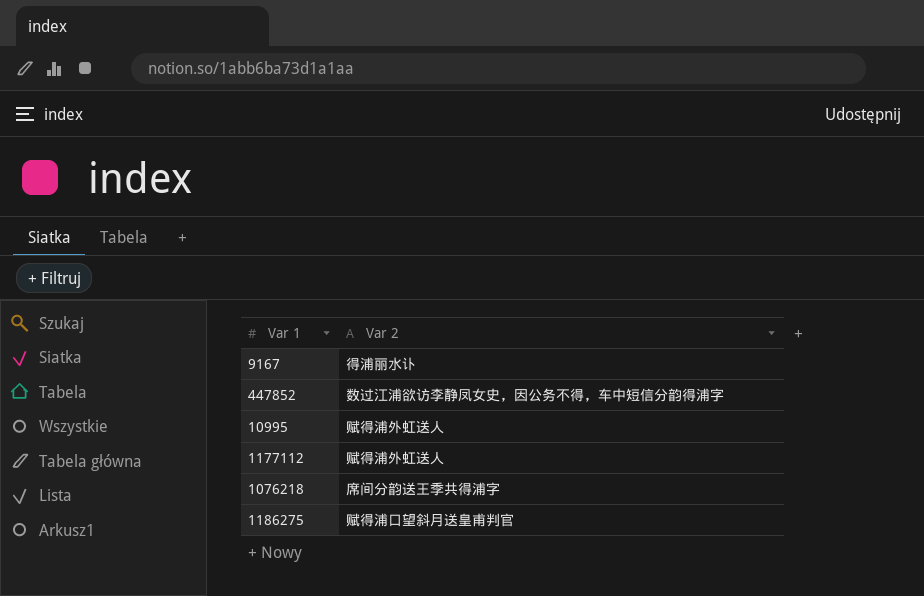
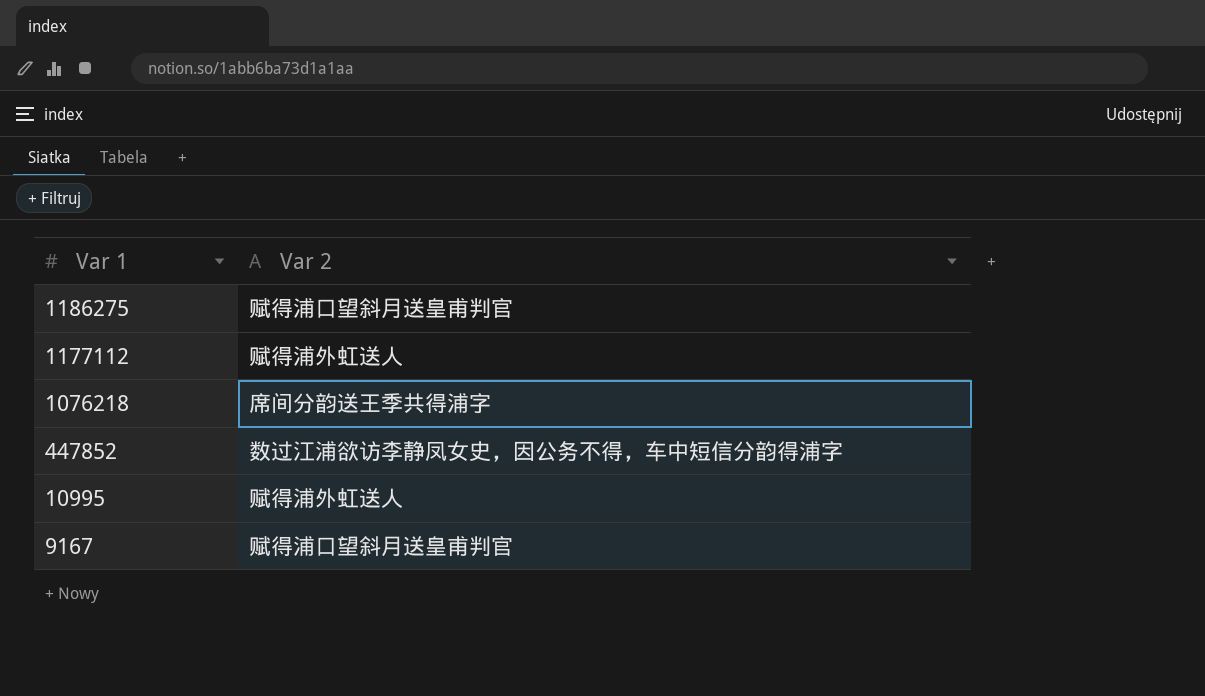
row order: none -> Var 1 descending
9167 | Var 2: 得浦丽水讣 -> 赋得浦口望斜月送皇甫判官

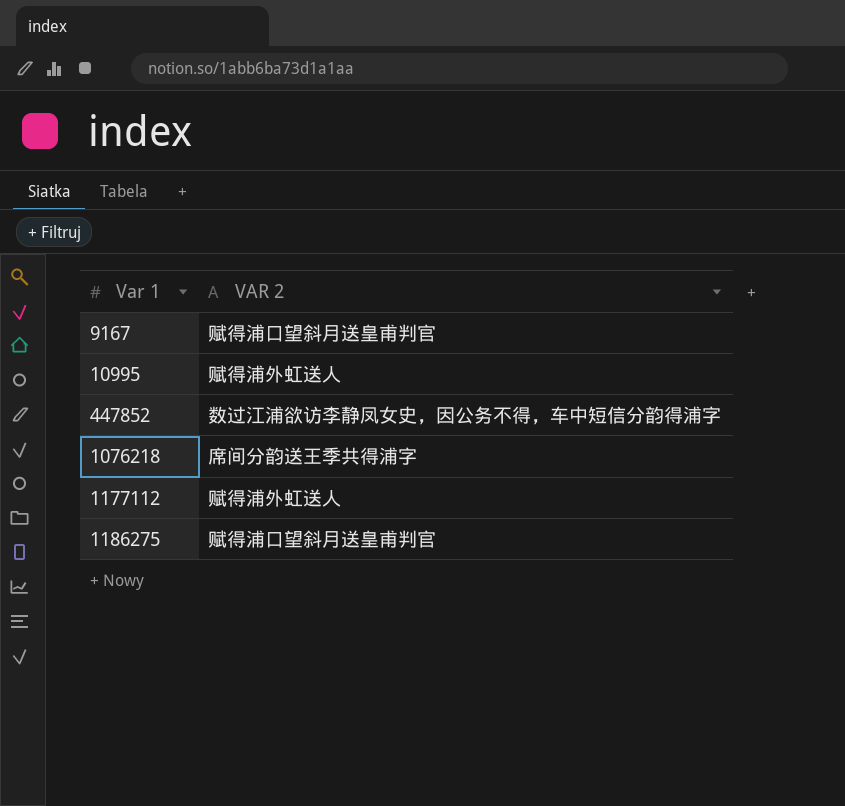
row order: Var 1 descending -> Var 1 ascending
column name: Var 2 -> VAR 2

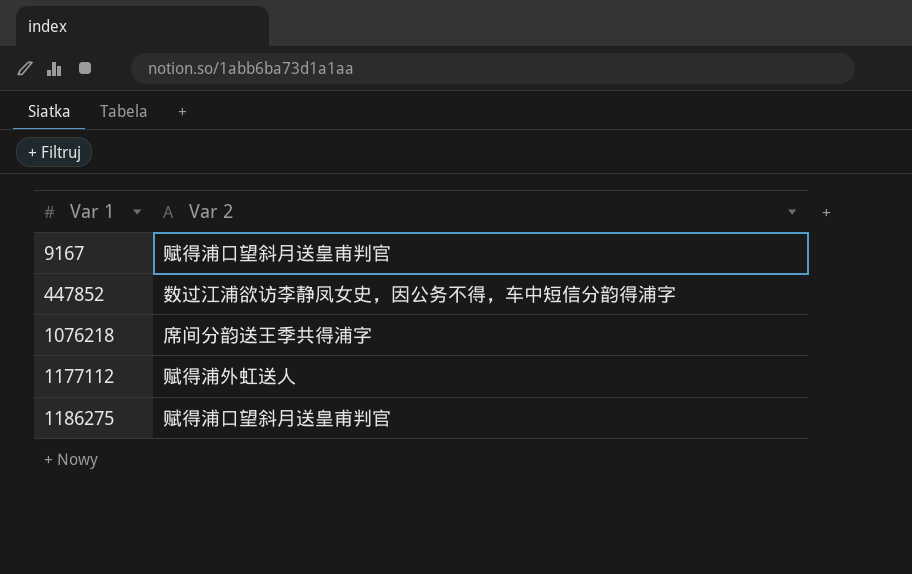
column name: VAR 2 -> Var 2
row 10995: 赋得浦外虹送人 -> none

